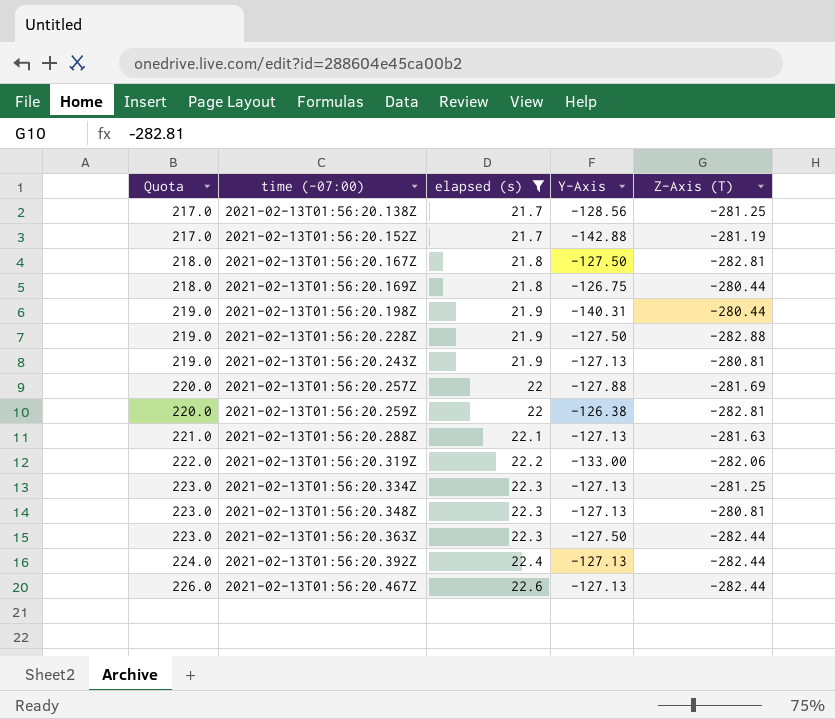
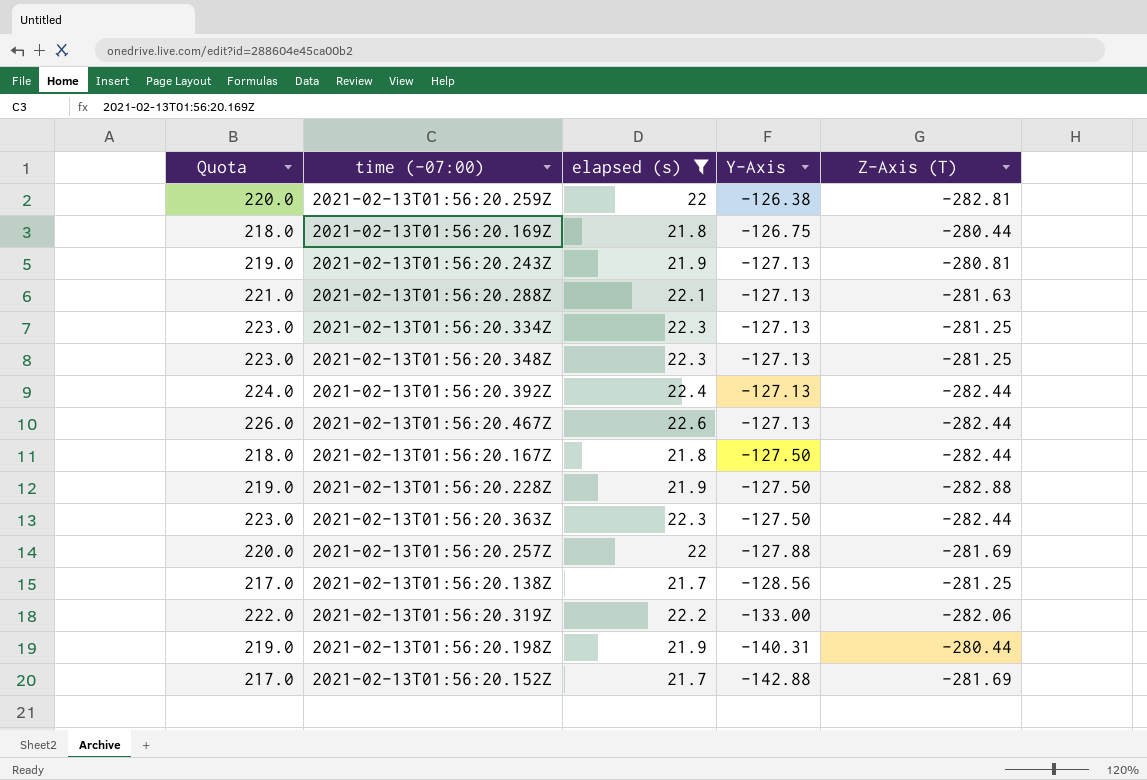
row order: Quota ascending -> Y-Axis descending
2021-02-13T01:56:20.348Z | Z-Axis (T): -280.81 -> -281.25
2021-02-13T01:56:20.167Z | Z-Axis (T): -282.81 -> -282.44
2021-02-13T01:56:20.152Z | Z-Axis (T): -281.19 -> -281.69

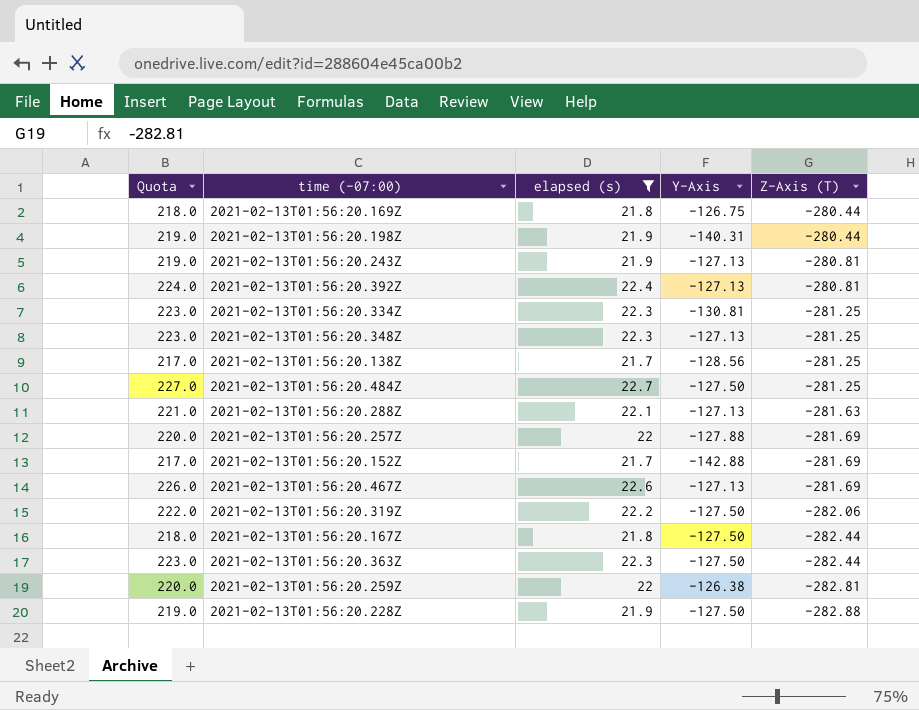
row order: Y-Axis descending -> Z-Axis (T) descending
2021-02-13T01:56:20.392Z | Z-Axis (T): -282.44 -> -280.81
2021-02-13T01:56:20.334Z | Y-Axis: -127.13 -> -130.81
row 2021-02-13T01:56:20.484Z: none -> 227.0 | 22.7 | -127.50 | -281.25
2021-02-13T01:56:20.467Z | Z-Axis (T): -282.44 -> -281.69
2021-02-13T01:56:20.319Z | Y-Axis: -133.00 -> -127.50

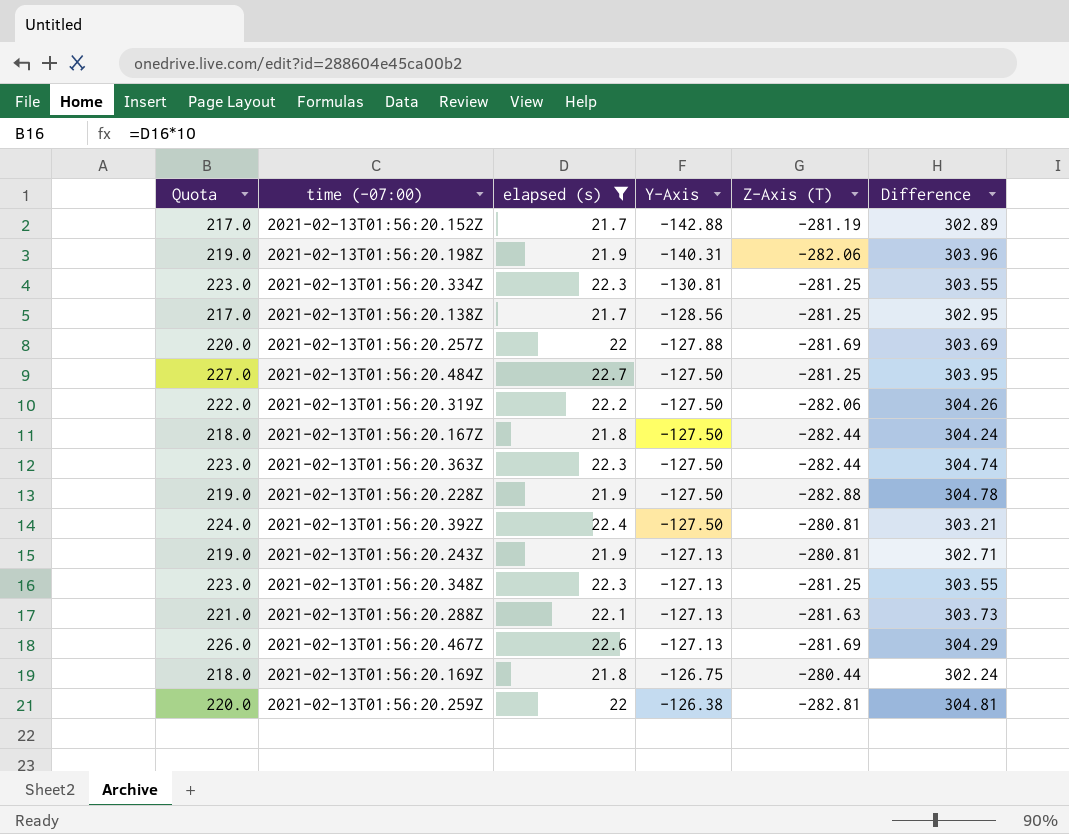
row order: Z-Axis (T) descending -> Y-Axis ascending
column Difference | formula: none -> [elapsed (s)] - [Z-Axis (T)]
2021-02-13T01:56:20.152Z | Z-Axis (T): -281.69 -> -281.19
2021-02-13T01:56:20.198Z | Z-Axis (T): -280.44 -> -282.06
2021-02-13T01:56:20.392Z | Y-Axis: -127.13 -> -127.50

